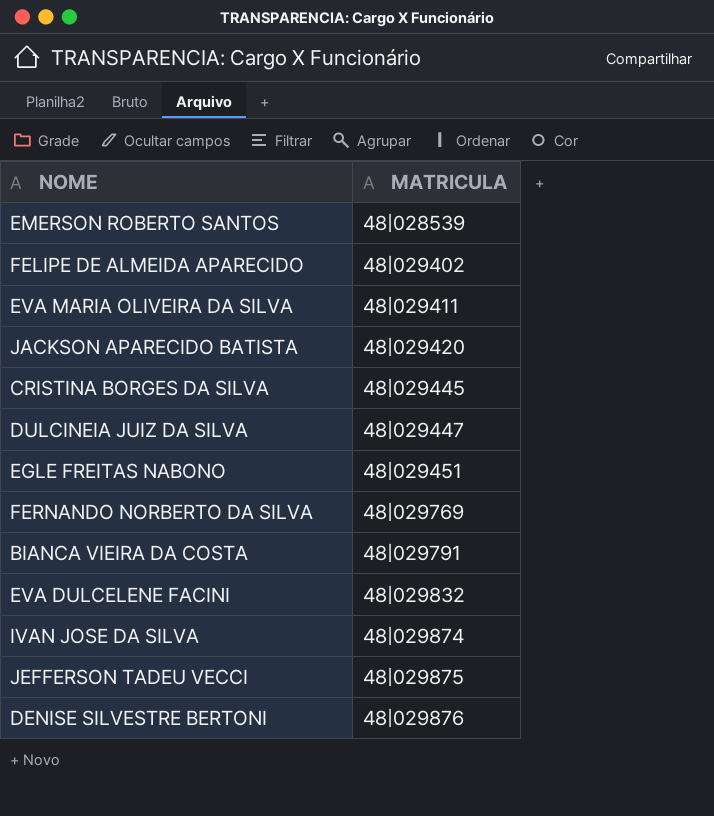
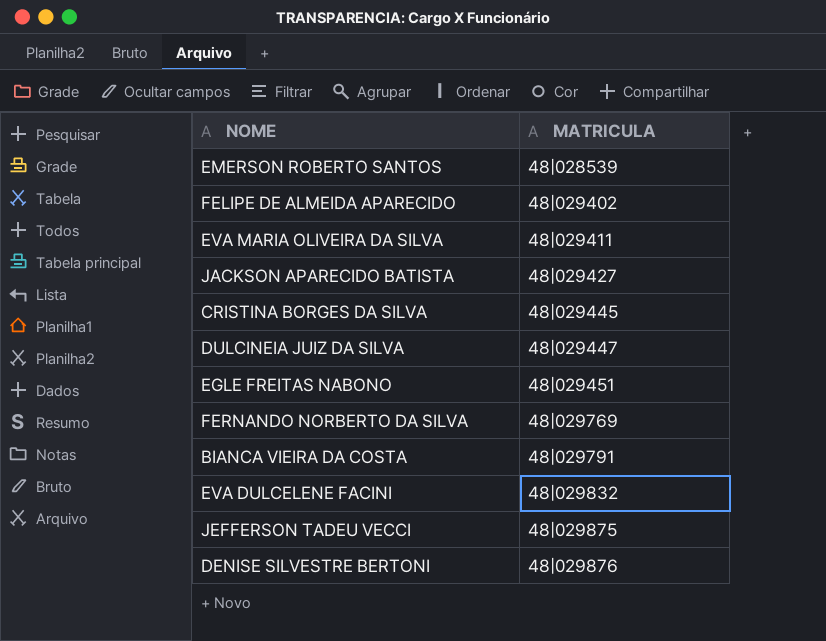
row IVAN JOSE DA SILVA: 48|029874 -> none
JACKSON APARECIDO BATISTA | MATRICULA: 48|029420 -> 48|029427

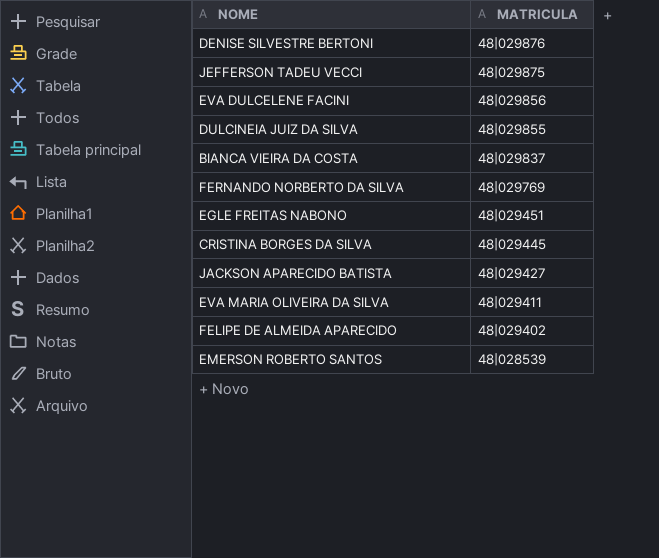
row order: MATRICULA ascending -> MATRICULA descending
EVA DULCELENE FACINI | MATRICULA: 48|029832 -> 48|029856
DULCINEIA JUIZ DA SILVA | MATRICULA: 48|029447 -> 48|029855
BIANCA VIEIRA DA COSTA | MATRICULA: 48|029791 -> 48|029837

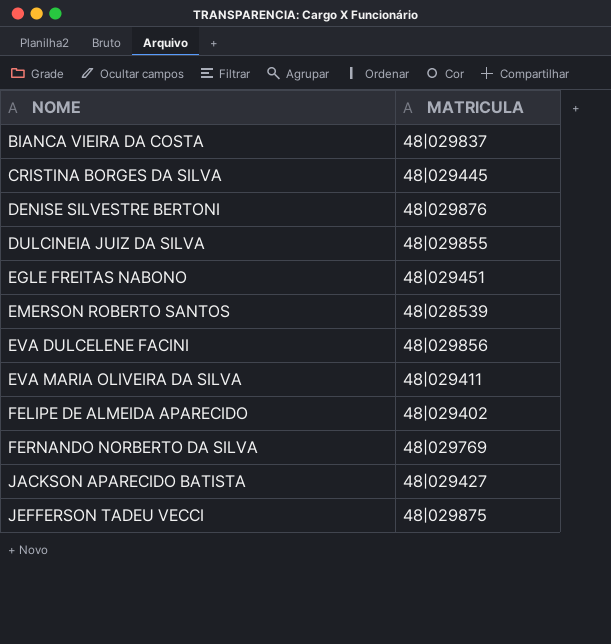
row order: MATRICULA descending -> NOME ascending

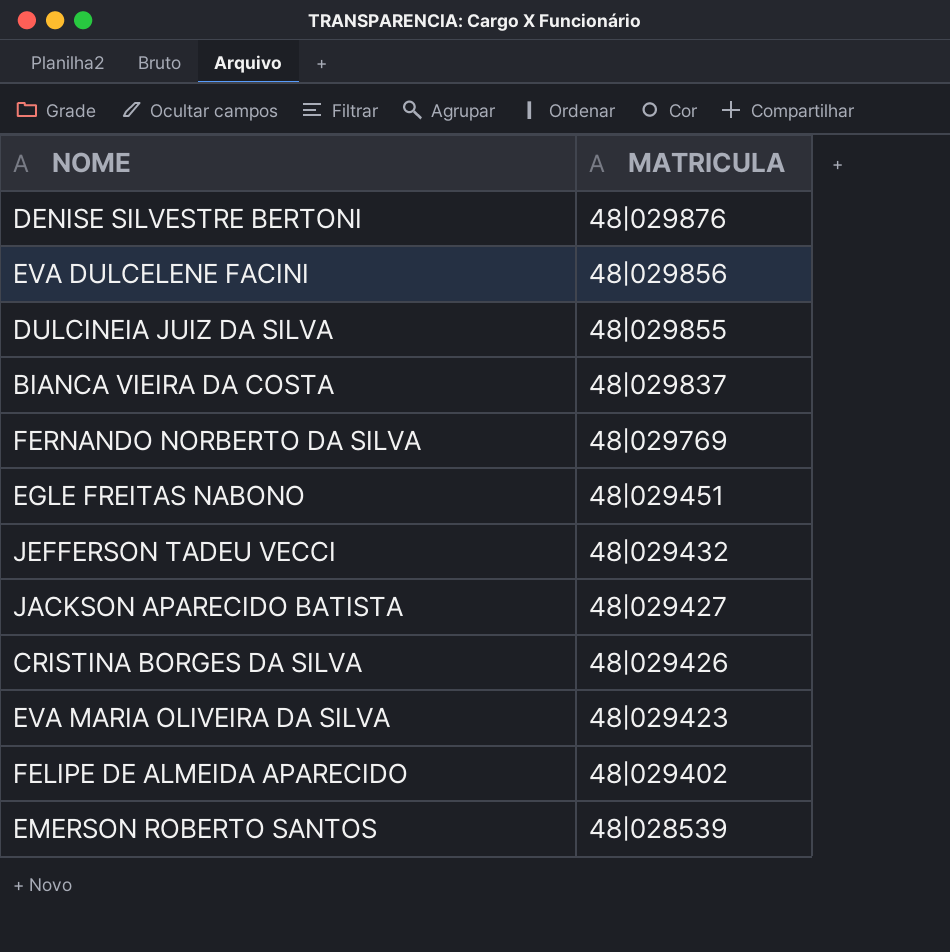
row order: NOME ascending -> MATRICULA descending
JEFFERSON TADEU VECCI | MATRICULA: 48|029875 -> 48|029432
CRISTINA BORGES DA SILVA | MATRICULA: 48|029445 -> 48|029426
EVA MARIA OLIVEIRA DA SILVA | MATRICULA: 48|029411 -> 48|029423

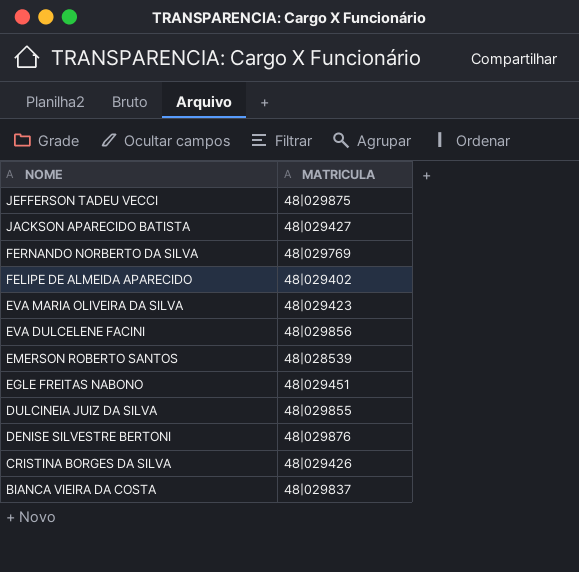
row order: MATRICULA descending -> NOME descending
JEFFERSON TADEU VECCI | MATRICULA: 48|029432 -> 48|029875

